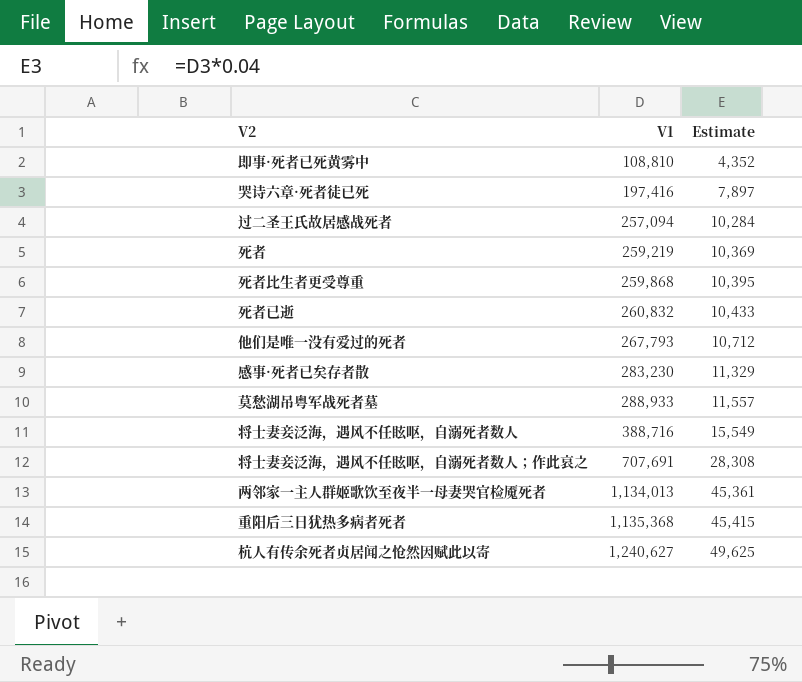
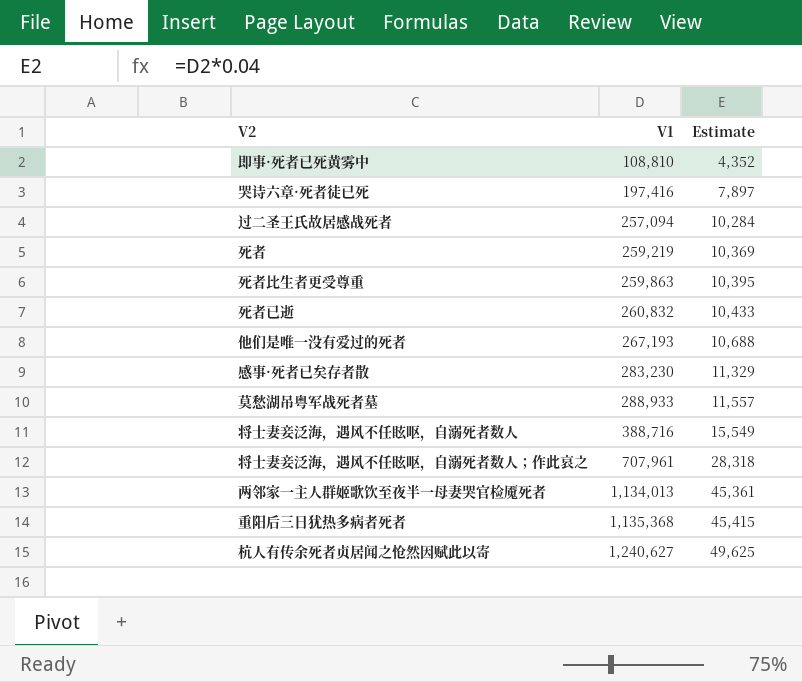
死者比生者更受尊重 | V1: 259,868 -> 259,863
他们是唯一没有爱过的死者 | V1: 267,793 -> 267,193
他们是唯一没有爱过的死者 | Estimate: 10,712 -> 10,688
将士妻妾泛海，遇风不任眩呕，自溺死者数人；作此哀之 | V1: 707,691 -> 707,961
将士妻妾泛海，遇风不任眩呕，自溺死者数人；作此哀之 | Estimate: 28,308 -> 28,318

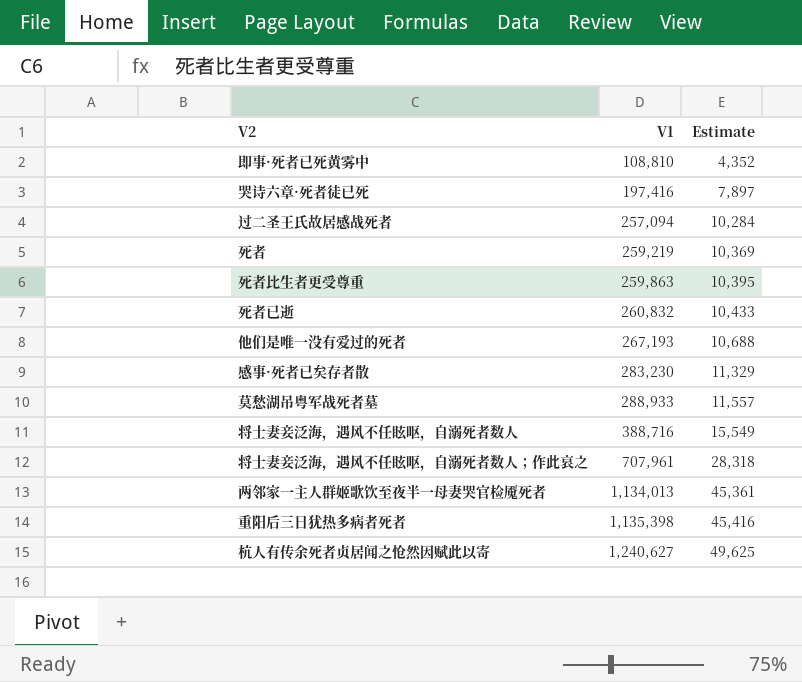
重阳后三日犹热多病者死者 | V1: 1,135,368 -> 1,135,398
重阳后三日犹热多病者死者 | Estimate: 45,415 -> 45,416

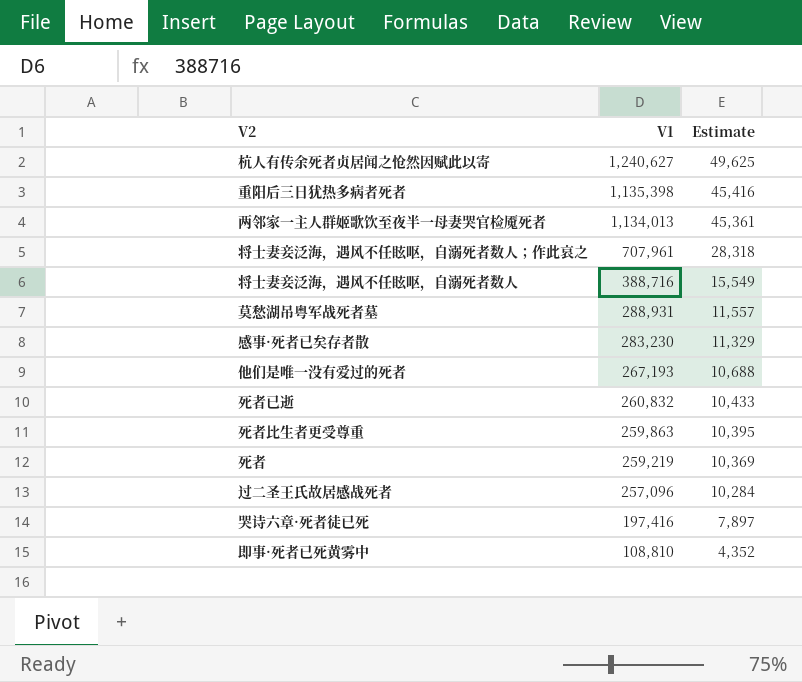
row order: V1 ascending -> V1 descending
莫愁湖吊粤军战死者墓 | V1: 288,933 -> 288,931
过二圣王氏故居感战死者 | V1: 257,094 -> 257,096

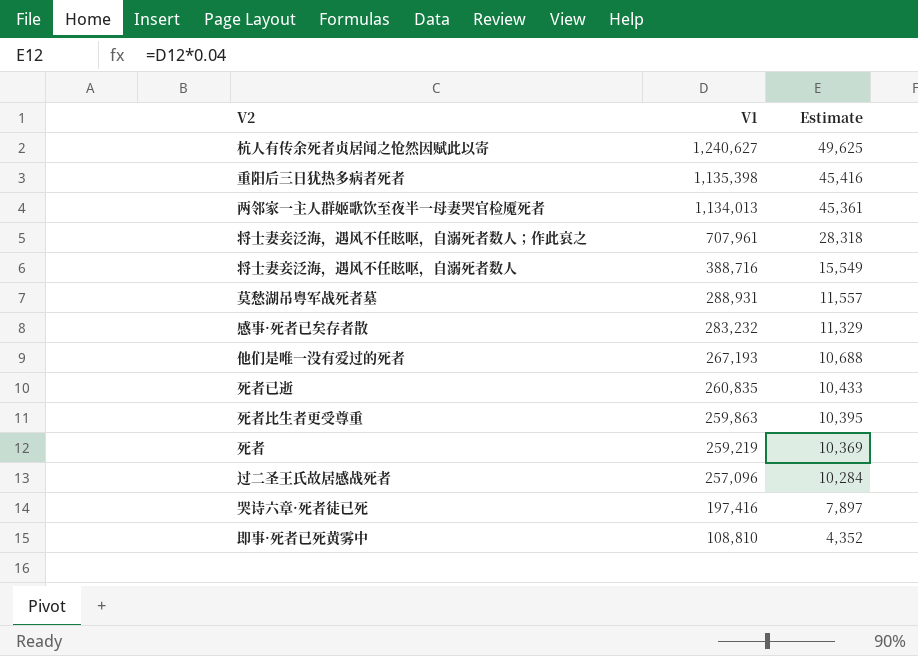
感事·死者已矣存者散 | V1: 283,230 -> 283,232
死者已逝 | V1: 260,832 -> 260,835

